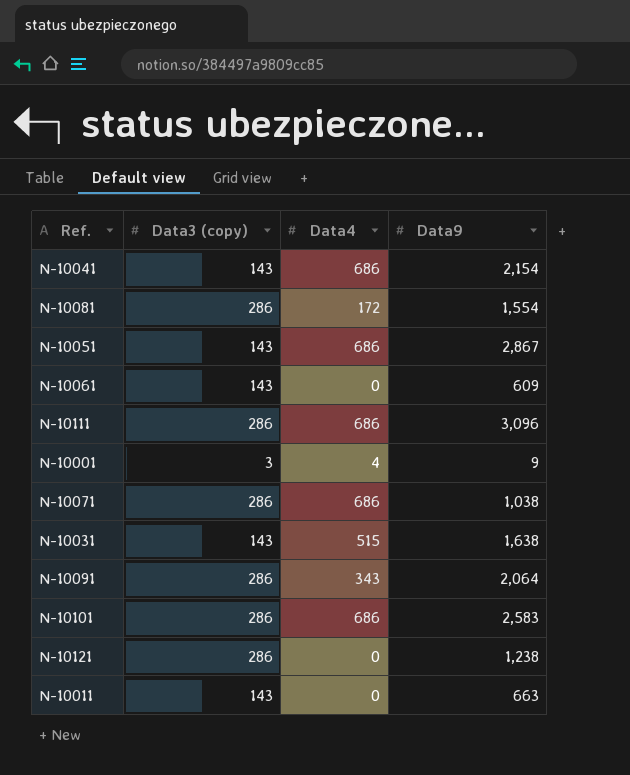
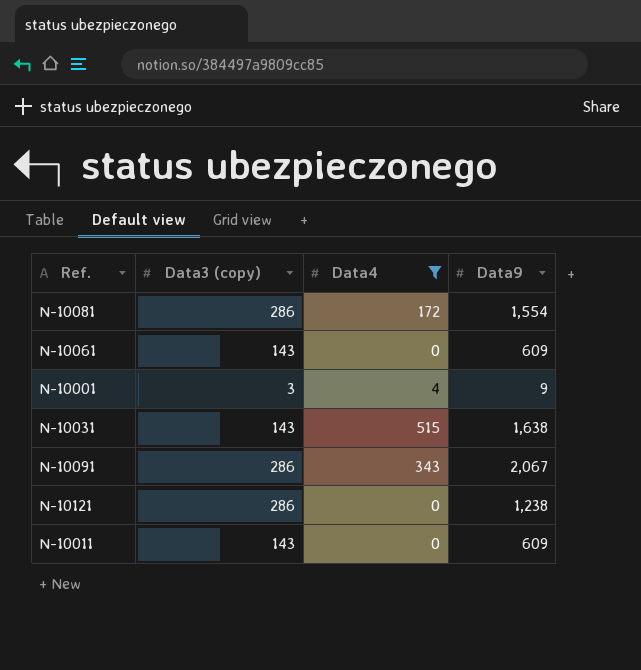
filter: none -> Data4 != 686
N-10091 | Data9: 2,064 -> 2,067
N-10011 | Data9: 663 -> 609

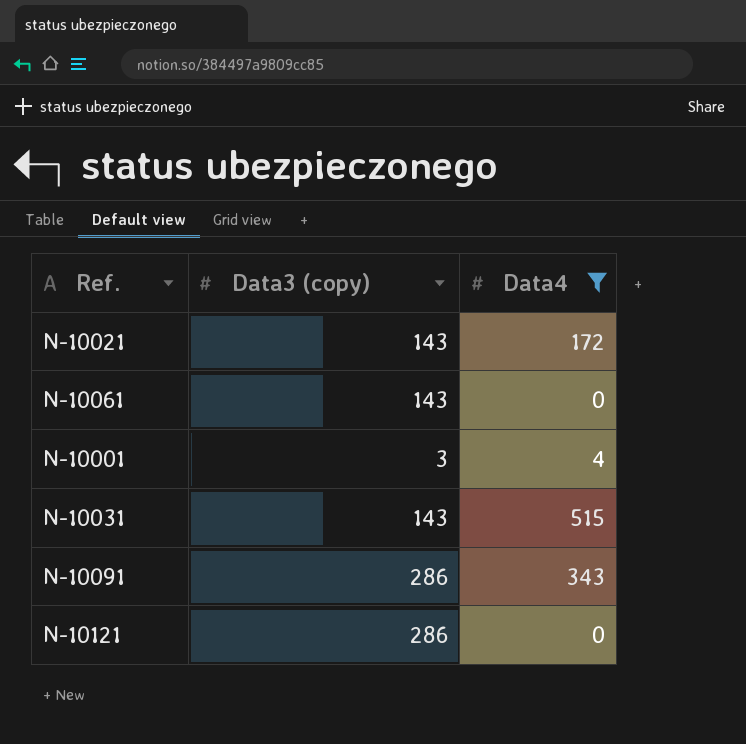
column Data9 | position: 4 -> none
row N-10081: 286 | 172 | 1,554 -> none
row N-10011: 143 | 0 | 609 -> none
row N-10021: none -> 143 | 172

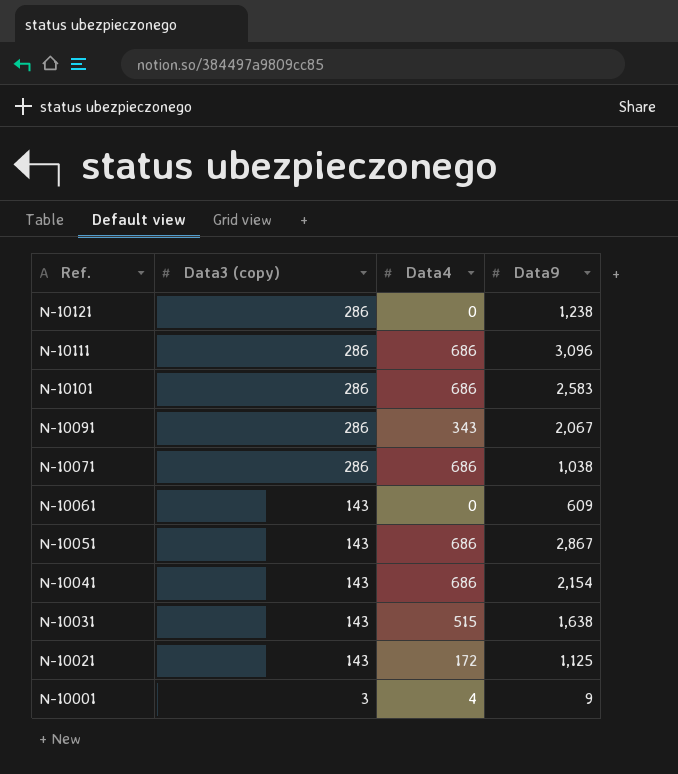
filter: Data4 != 686 -> none
row order: none -> Ref. descending
column Data9 | position: none -> 4

